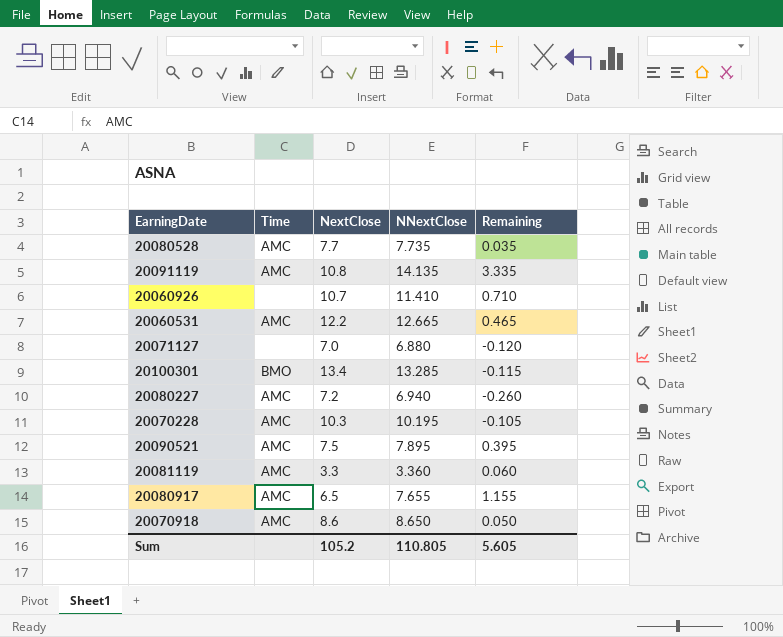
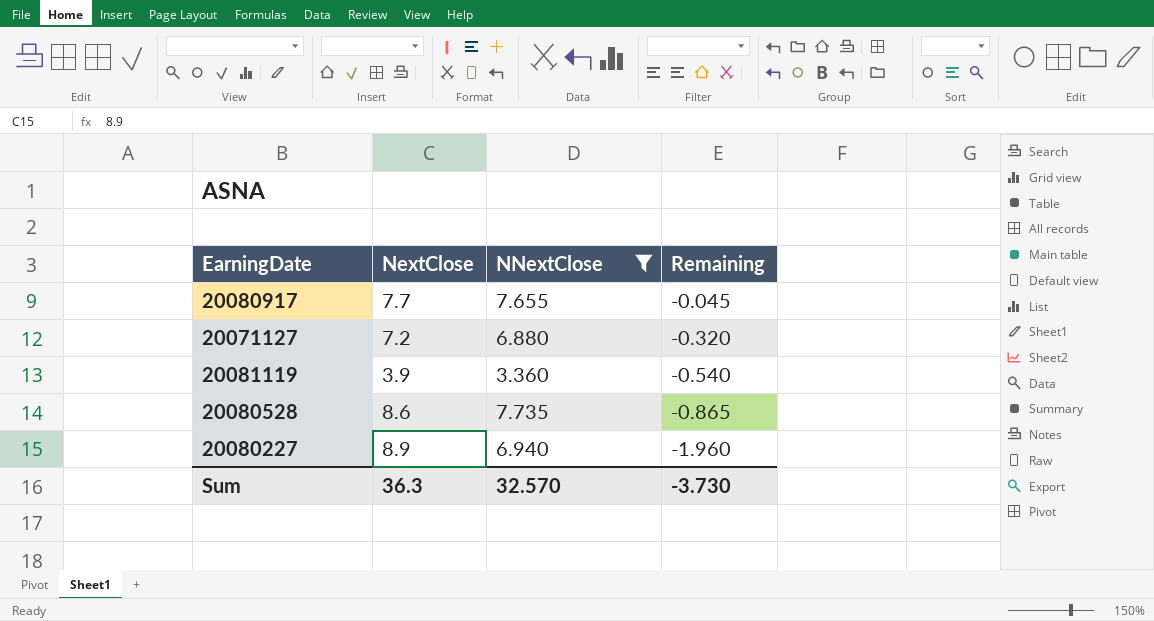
filter: none -> NNextClose <= 7.735
row order: none -> Remaining descending
column Time | position: 2 -> none
20080917 | NextClose: 6.5 -> 7.7
20080917 | Remaining: 1.155 -> -0.045
20071127 | NextClose: 7.0 -> 7.2
20071127 | Remaining: -0.120 -> -0.320
20081119 | NextClose: 3.3 -> 3.9
20081119 | Remaining: 0.060 -> -0.540
20080528 | NextClose: 7.7 -> 8.6
20080528 | Remaining: 0.035 -> -0.865
20080227 | NextClose: 7.2 -> 8.9
20080227 | Remaining: -0.260 -> -1.960
Sum | NextClose: 105.2 -> 36.3
Sum | NNextClose: 110.805 -> 32.570
Sum | Remaining: 5.605 -> -3.730

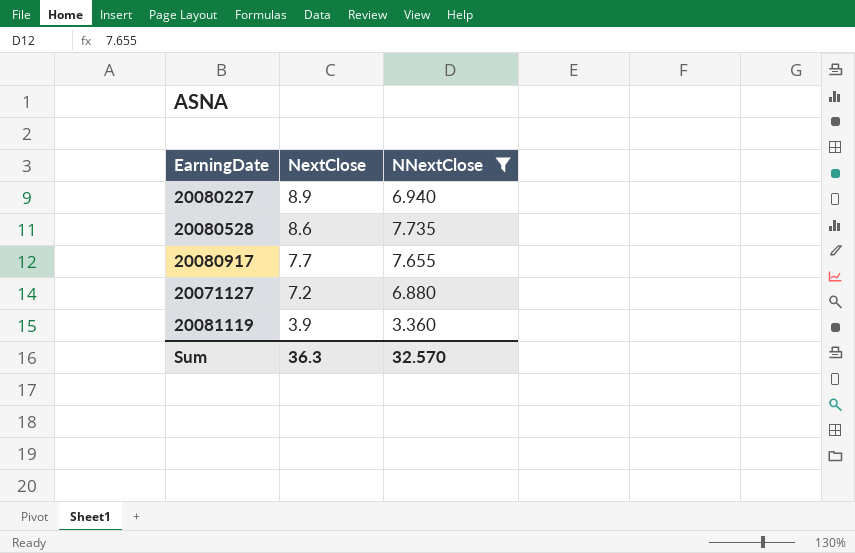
row order: Remaining descending -> NextClose descending
column Remaining | formula: [NNextClose] - [NextClose] -> none

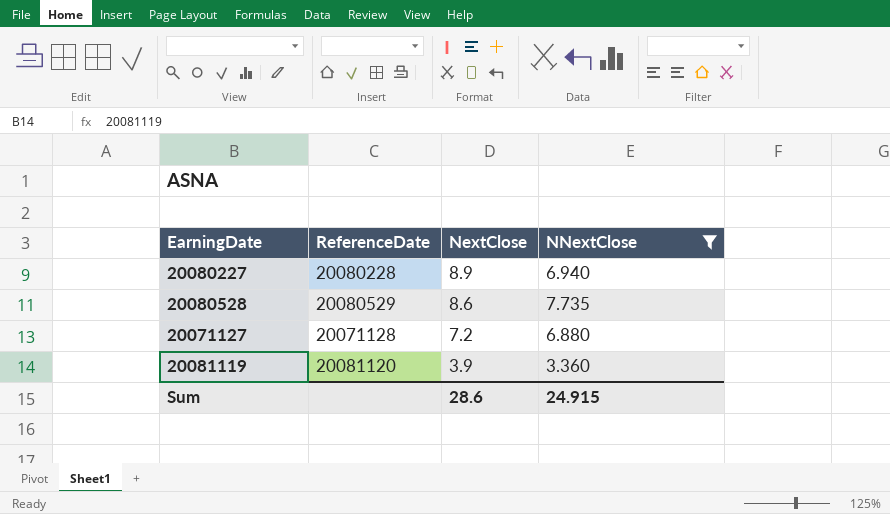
column ReferenceDate | position: none -> 2
row 20080917: 7.7 | 7.655 -> none
Sum | NextClose: 36.3 -> 28.6
Sum | NNextClose: 32.570 -> 24.915

